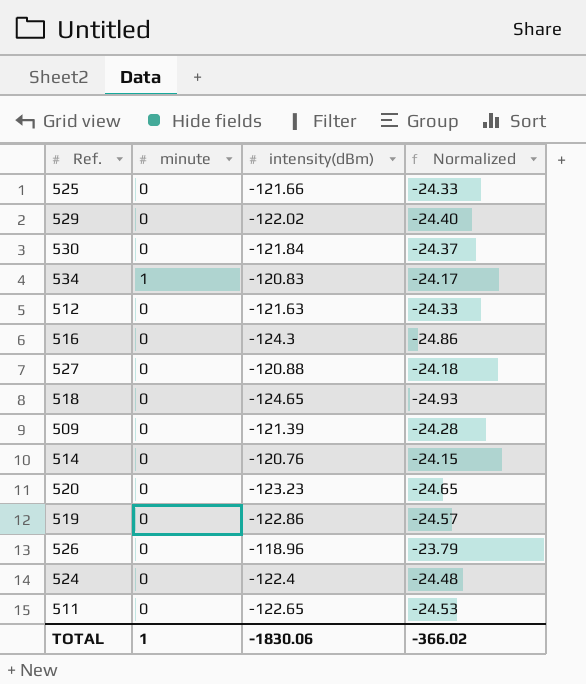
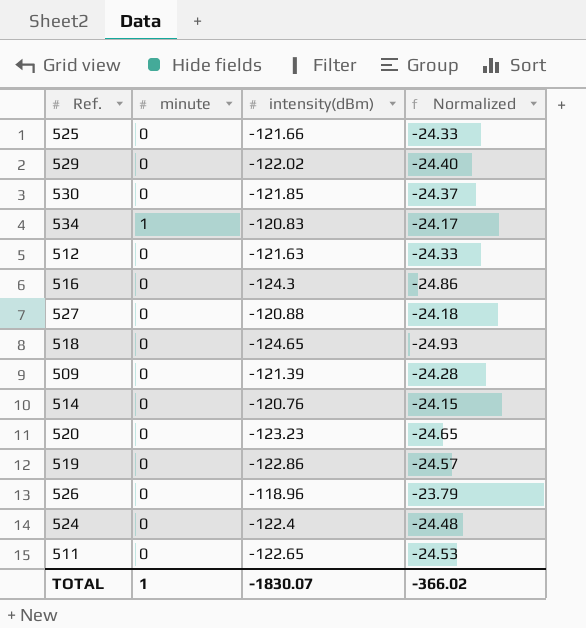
530 | intensity(dBm): -121.84 -> -121.85
TOTAL | intensity(dBm): -1830.06 -> -1830.07

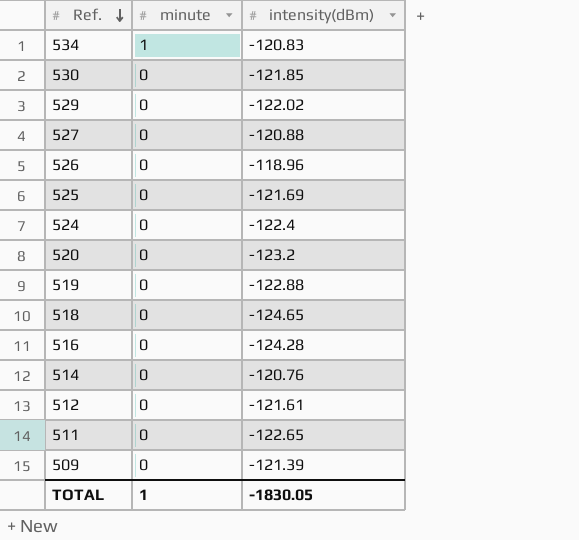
row order: none -> Ref. descending
column Normalized | formula: [intensity(dBm)] * 0.2 -> none
525 | intensity(dBm): -121.66 -> -121.69
520 | intensity(dBm): -123.23 -> -123.2
519 | intensity(dBm): -122.86 -> -122.88
516 | intensity(dBm): -124.3 -> -124.28
512 | intensity(dBm): -121.63 -> -121.61
TOTAL | intensity(dBm): -1830.07 -> -1830.05

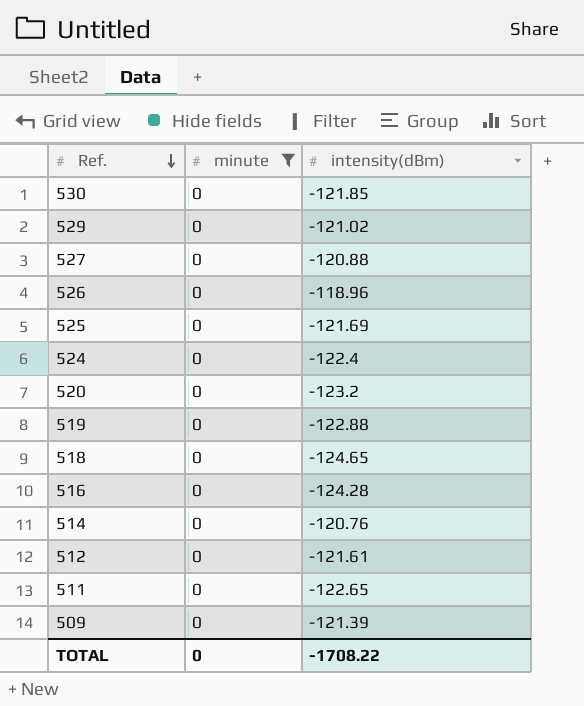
filter: none -> minute = 0
529 | intensity(dBm): -122.02 -> -121.02
TOTAL | minute: 1 -> 0
TOTAL | intensity(dBm): -1830.05 -> -1708.22

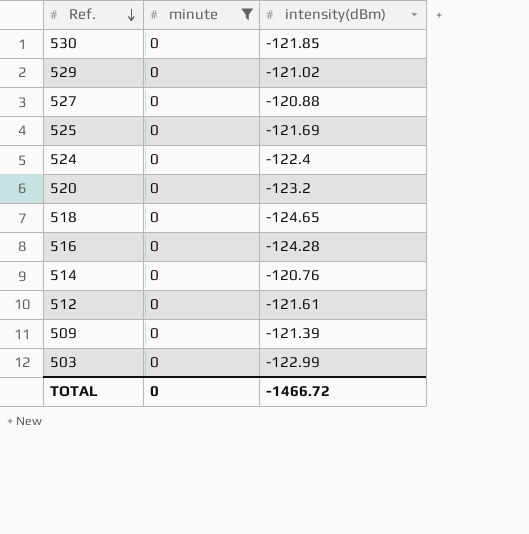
row 526: 0 | -118.96 -> none
row 519: 0 | -122.88 -> none
row 511: 0 | -122.65 -> none
row 503: none -> 0 | -122.99
TOTAL | intensity(dBm): -1708.22 -> -1466.72

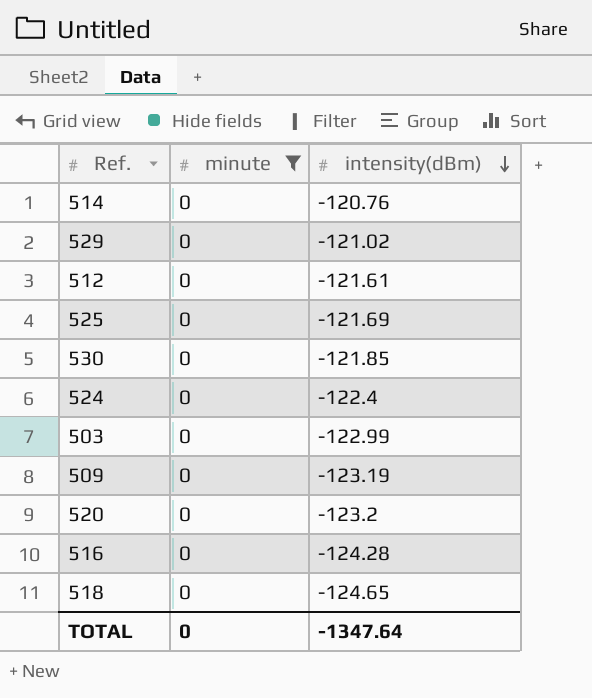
row order: Ref. descending -> intensity(dBm) descending
row 527: 0 | -120.88 -> none
509 | intensity(dBm): -121.39 -> -123.19
TOTAL | intensity(dBm): -1466.72 -> -1347.64

